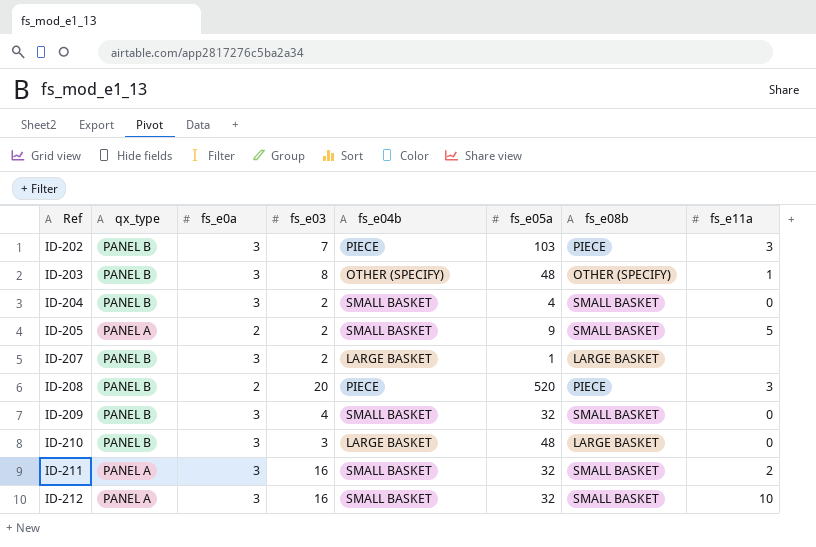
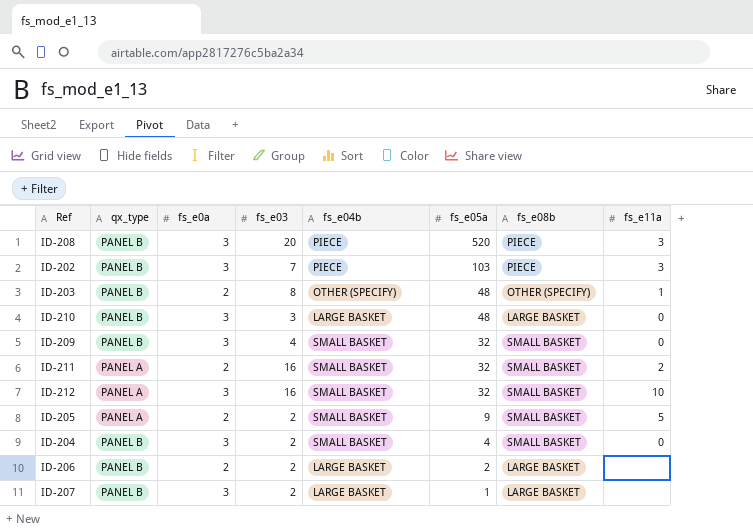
row order: Ref ascending -> fs_e05a descending
ID-208 | fs_e0a: 2 -> 3
ID-203 | fs_e0a: 3 -> 2
ID-211 | fs_e0a: 3 -> 2
row ID-206: none -> PANEL B | 2 | 2 | LARGE BASKET | 2 | LARGE BASKET | none

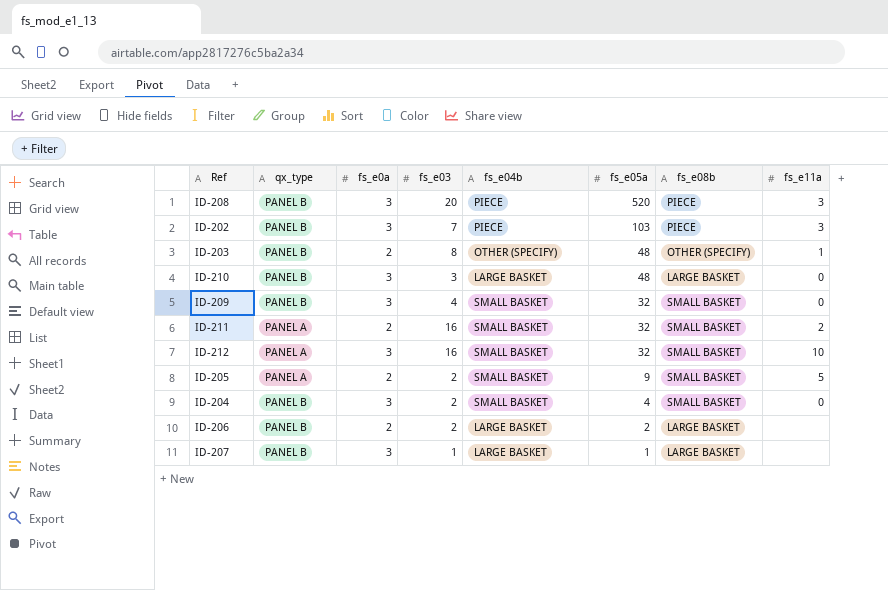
ID-207 | fs_e03: 2 -> 1

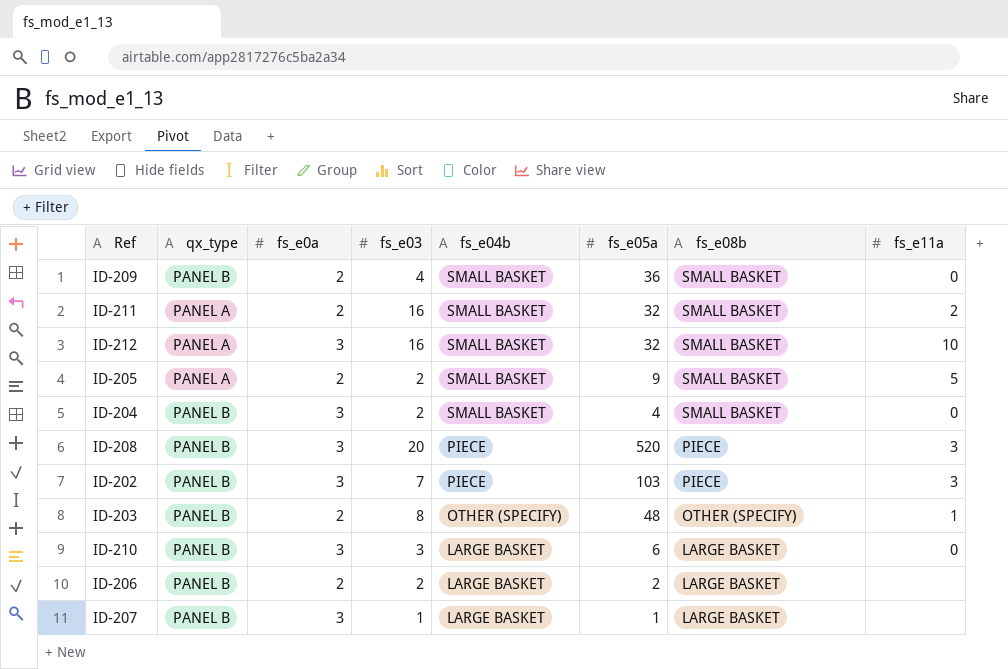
row order: fs_e05a descending -> fs_e04b descending
ID-209 | fs_e0a: 3 -> 2
ID-209 | fs_e05a: 32 -> 36
ID-210 | fs_e05a: 48 -> 6

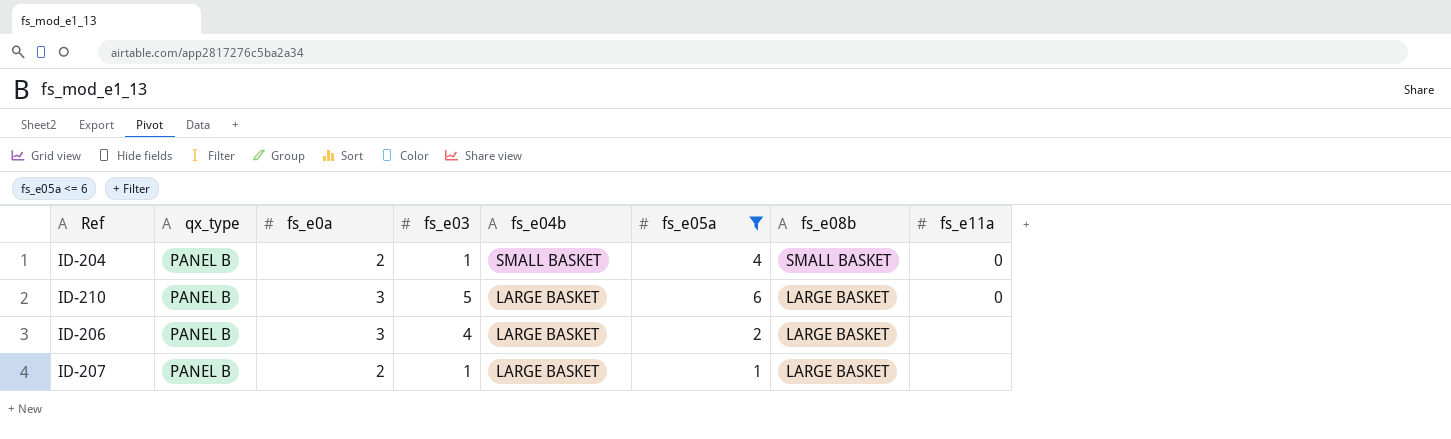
filter: none -> fs_e05a <= 6
ID-204 | fs_e0a: 3 -> 2
ID-204 | fs_e03: 2 -> 1
ID-210 | fs_e03: 3 -> 5
ID-206 | fs_e0a: 2 -> 3
ID-206 | fs_e03: 2 -> 4
ID-207 | fs_e0a: 3 -> 2

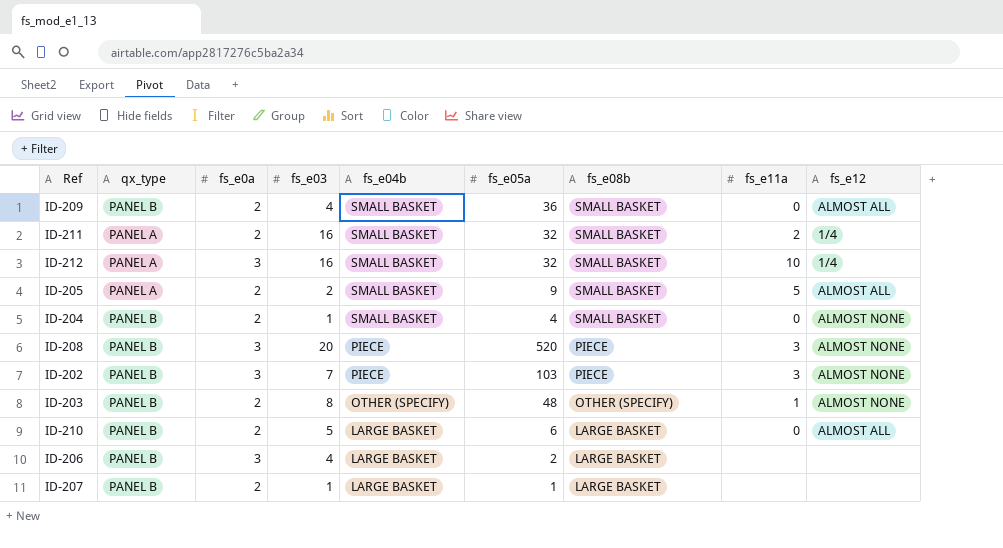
filter: fs_e05a <= 6 -> none
column fs_e12 | position: none -> 9
ID-210 | fs_e0a: 3 -> 2

